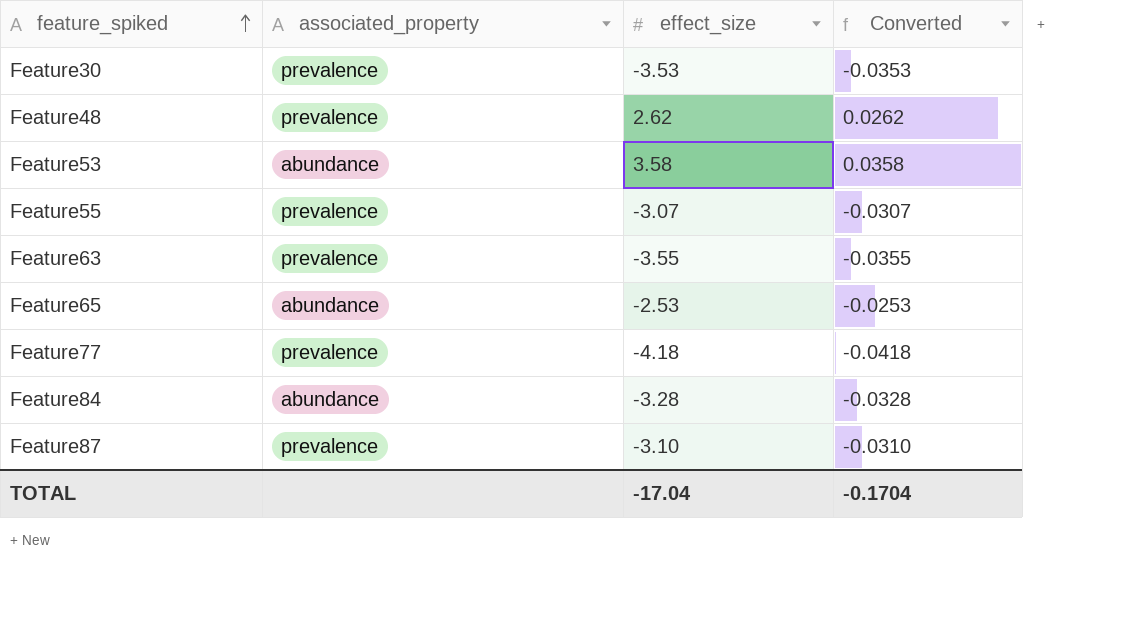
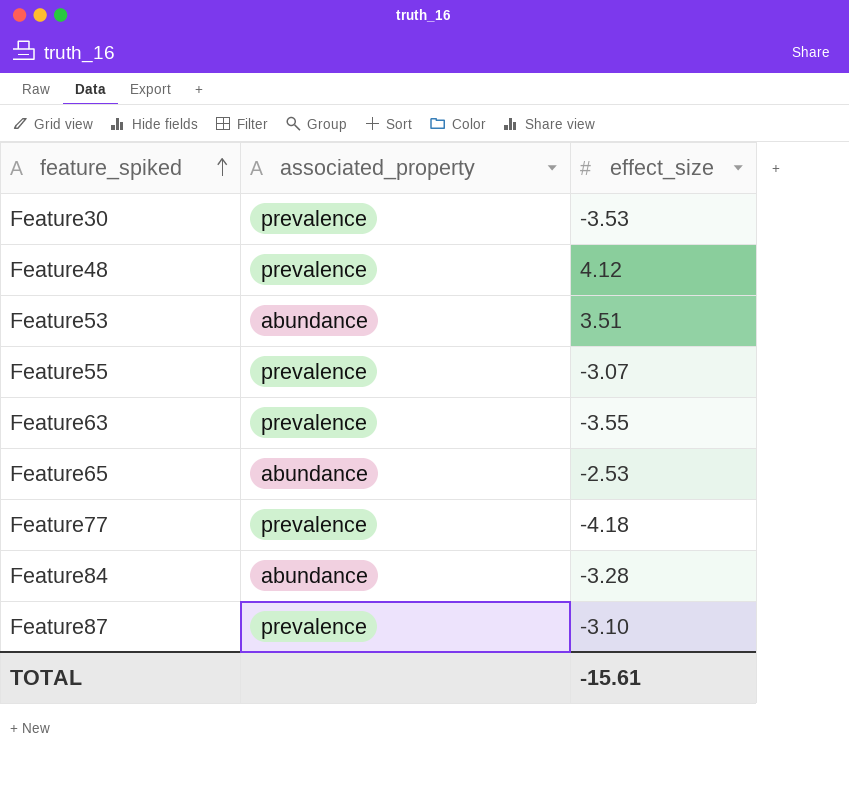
column Converted | formula: [effect_size] * 0.01 -> none
Feature48 | effect_size: 2.62 -> 4.12
Feature53 | effect_size: 3.58 -> 3.51
TOTAL | effect_size: -17.04 -> -15.61

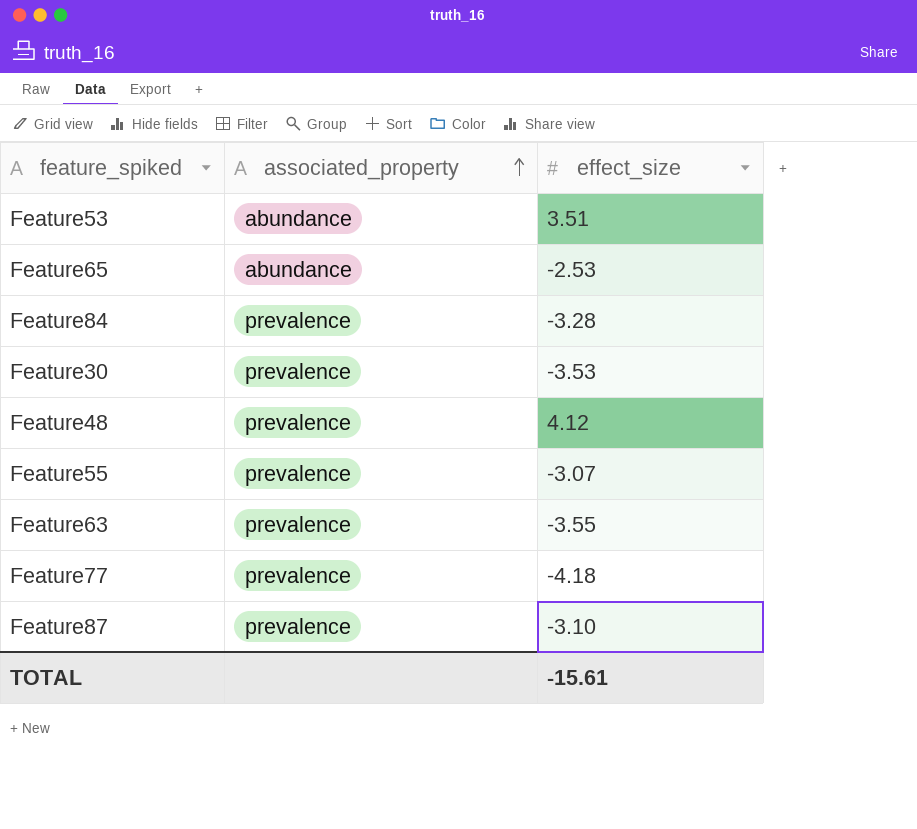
row order: feature_spiked ascending -> associated_property ascending
Feature84 | associated_property: abundance -> prevalence

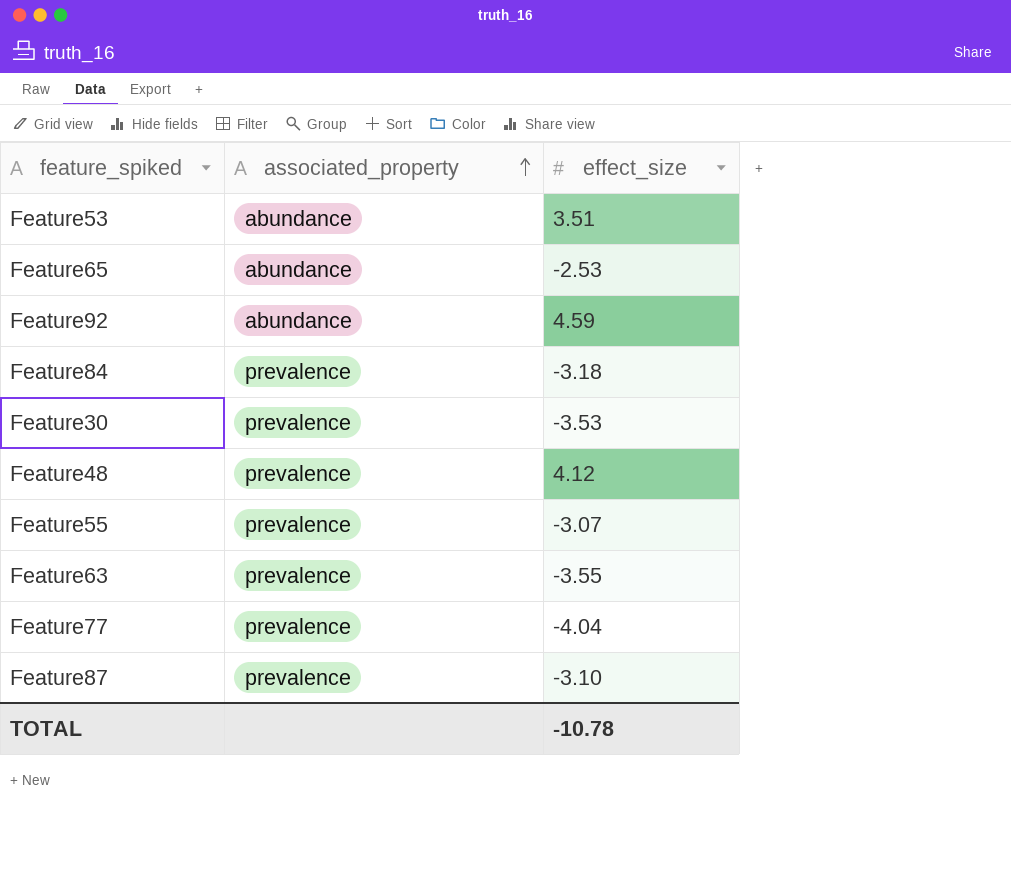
row Feature92: none -> abundance | 4.59
Feature84 | effect_size: -3.28 -> -3.18
Feature77 | effect_size: -4.18 -> -4.04
TOTAL | effect_size: -15.61 -> -10.78

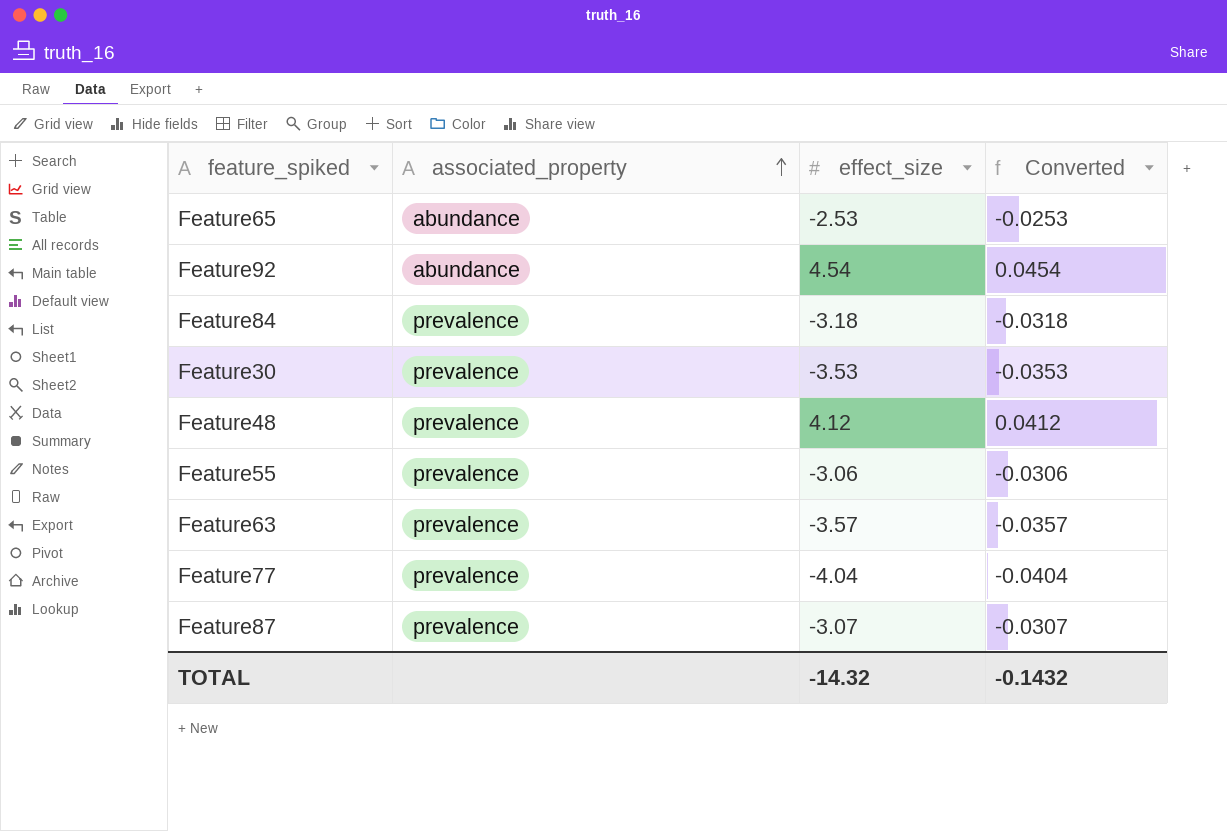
column Converted | formula: none -> [effect_size] * 0.01
row Feature53: abundance | 3.51 -> none
Feature92 | effect_size: 4.59 -> 4.54
Feature55 | effect_size: -3.07 -> -3.06
Feature63 | effect_size: -3.55 -> -3.57
Feature87 | effect_size: -3.10 -> -3.07
TOTAL | effect_size: -10.78 -> -14.32

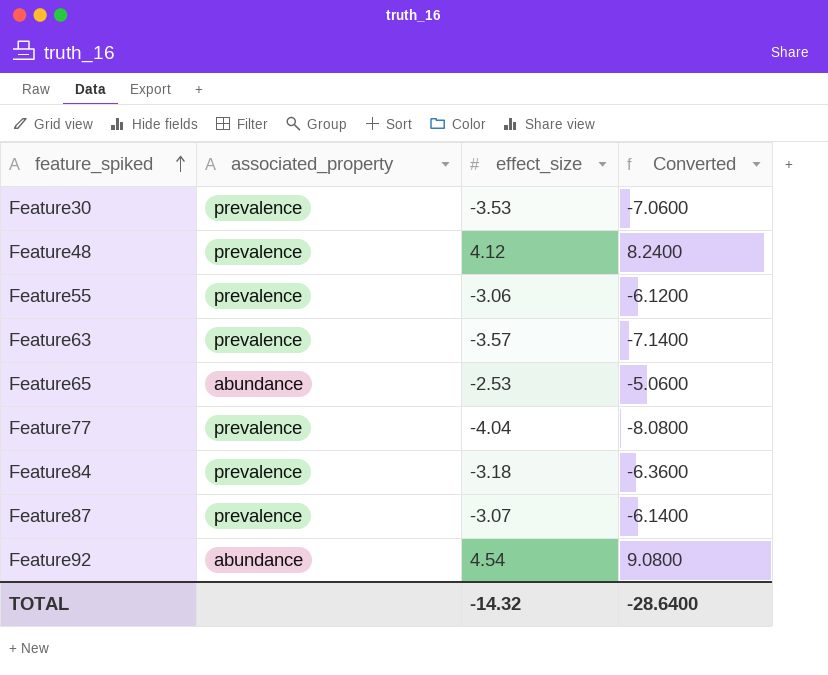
row order: associated_property ascending -> feature_spiked ascending
column Converted | formula: [effect_size] * 0.01 -> [effect_size] * 2
TOTAL | Converted: -0.1432 -> -28.6400

